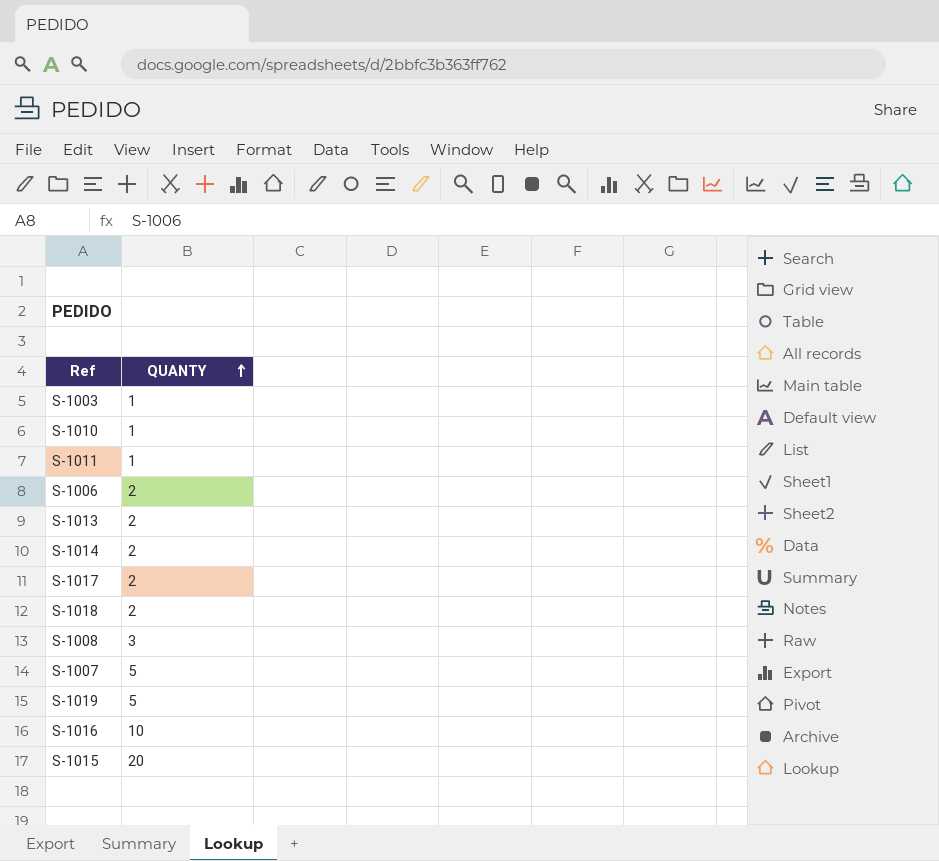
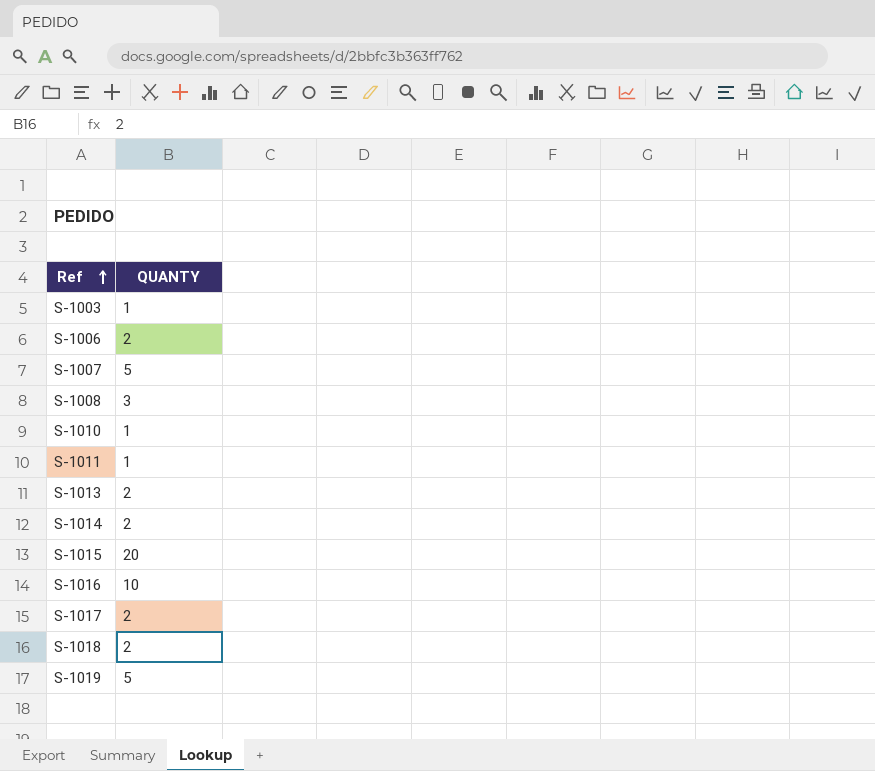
row order: QUANTY ascending -> Ref ascending

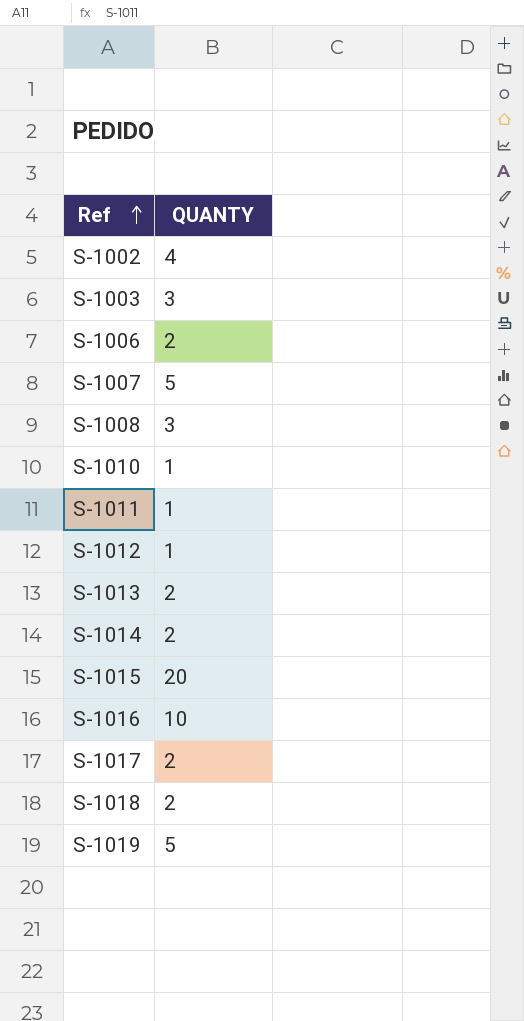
row S-1002: none -> 4
S-1003 | QUANTY: 1 -> 3
row S-1012: none -> 1

